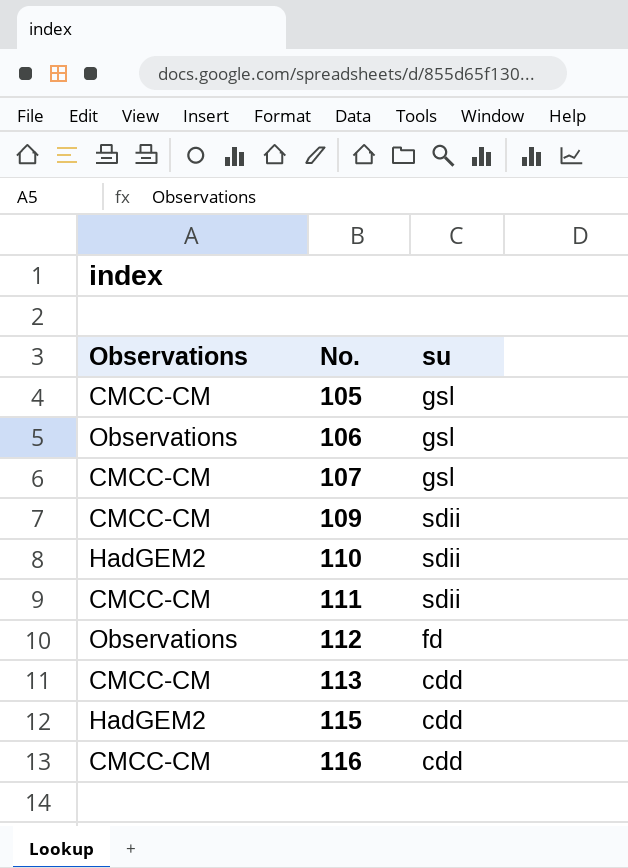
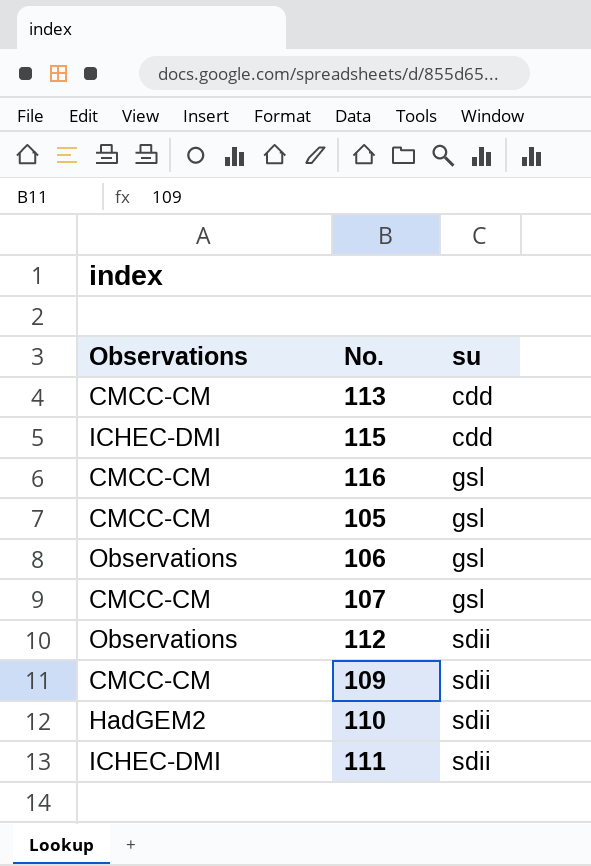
row order: No. ascending -> su ascending
115 | Observations: HadGEM2 -> ICHEC-DMI
116 | su: cdd -> gsl
112 | su: fd -> sdii
111 | Observations: CMCC-CM -> ICHEC-DMI

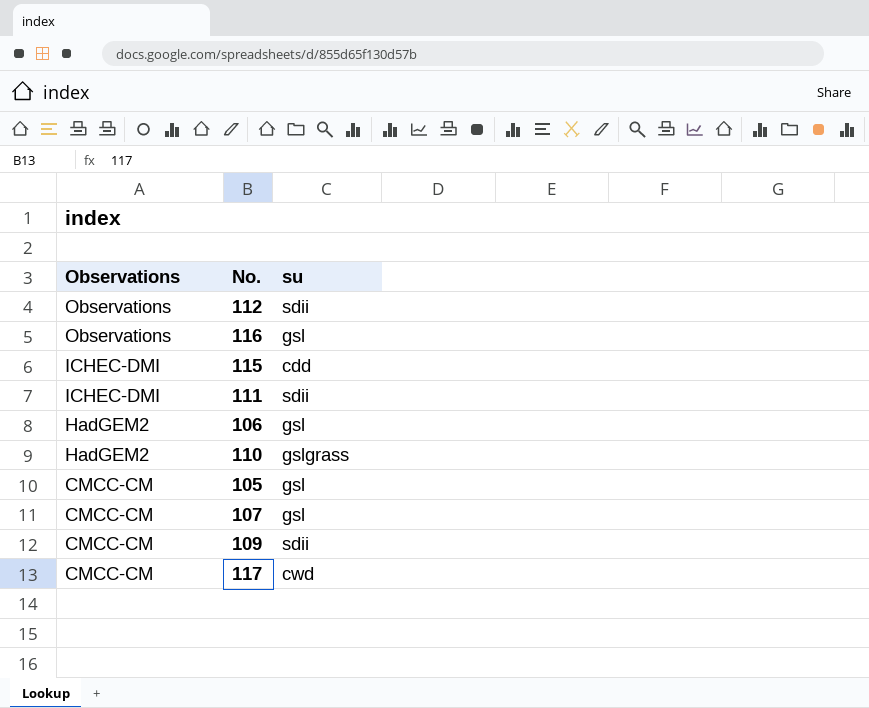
row order: su ascending -> Observations descending
row 113: CMCC-CM | cdd -> none
116 | Observations: CMCC-CM -> Observations
106 | Observations: Observations -> HadGEM2
110 | su: sdii -> gslgrass
row 117: none -> CMCC-CM | cwd

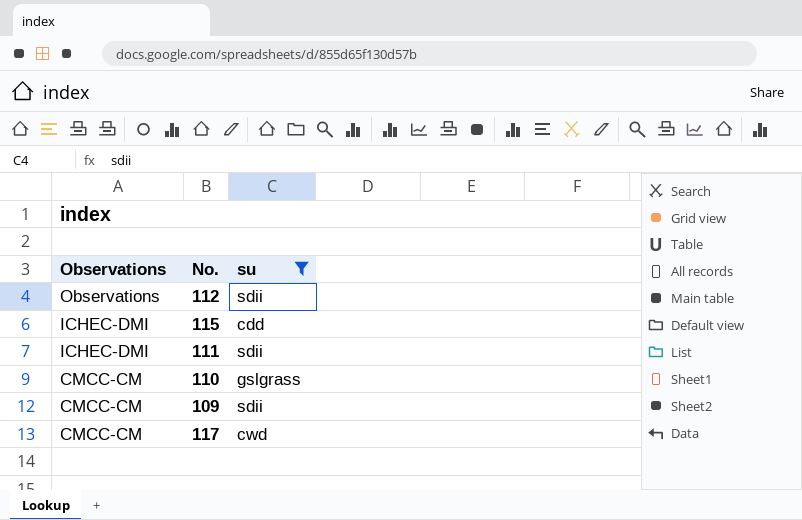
filter: none -> su != gsl
110 | Observations: HadGEM2 -> CMCC-CM

